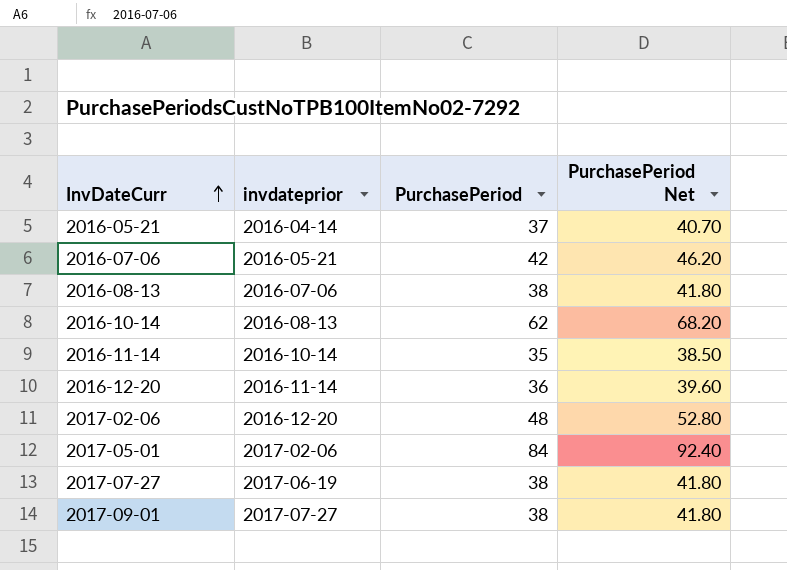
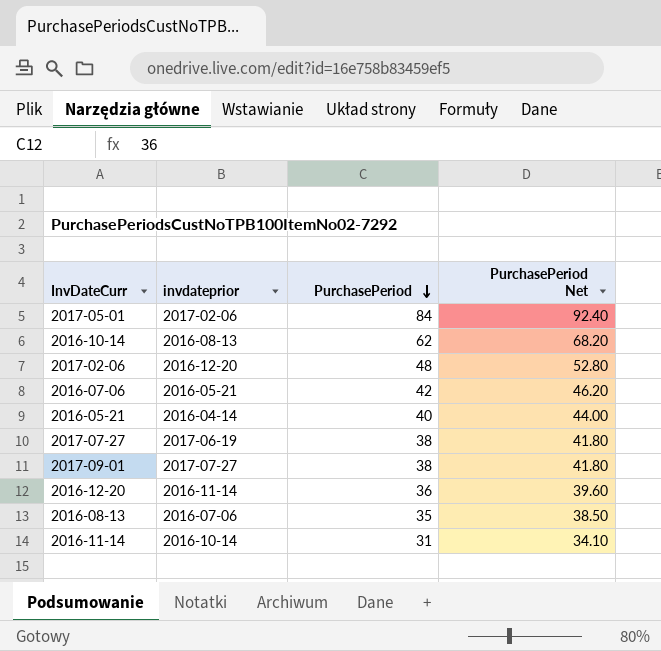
row order: InvDateCurr ascending -> PurchasePeriod descending
2016-05-21 | PurchasePeriod: 37 -> 40
2016-05-21 | PurchasePeriod Net: 40.70 -> 44.00
2016-08-13 | PurchasePeriod: 38 -> 35
2016-08-13 | PurchasePeriod Net: 41.80 -> 38.50
2016-11-14 | PurchasePeriod: 35 -> 31
2016-11-14 | PurchasePeriod Net: 38.50 -> 34.10

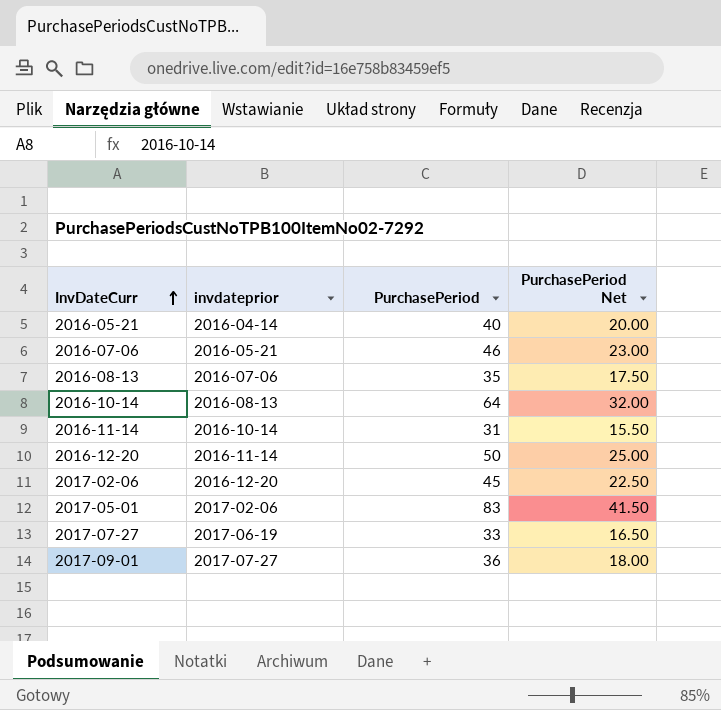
row order: PurchasePeriod descending -> InvDateCurr ascending
column PurchasePeriod Net | formula: [PurchasePeriod] * 1.1 -> [PurchasePeriod] * 0.5
2016-07-06 | PurchasePeriod: 42 -> 46
2016-10-14 | PurchasePeriod: 62 -> 64
2016-12-20 | PurchasePeriod: 36 -> 50
2017-02-06 | PurchasePeriod: 48 -> 45
2017-05-01 | PurchasePeriod: 84 -> 83
2017-07-27 | PurchasePeriod: 38 -> 33
2017-09-01 | PurchasePeriod: 38 -> 36

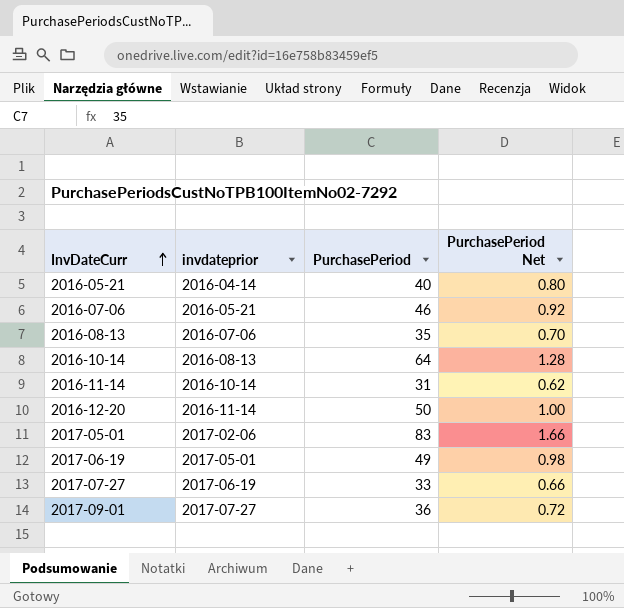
column PurchasePeriod Net | formula: [PurchasePeriod] * 0.5 -> [PurchasePeriod] * 0.02
row 2017-02-06: 2016-12-20 | 45 | 22.50 -> none
row 2017-06-19: none -> 2017-05-01 | 49 | 0.98

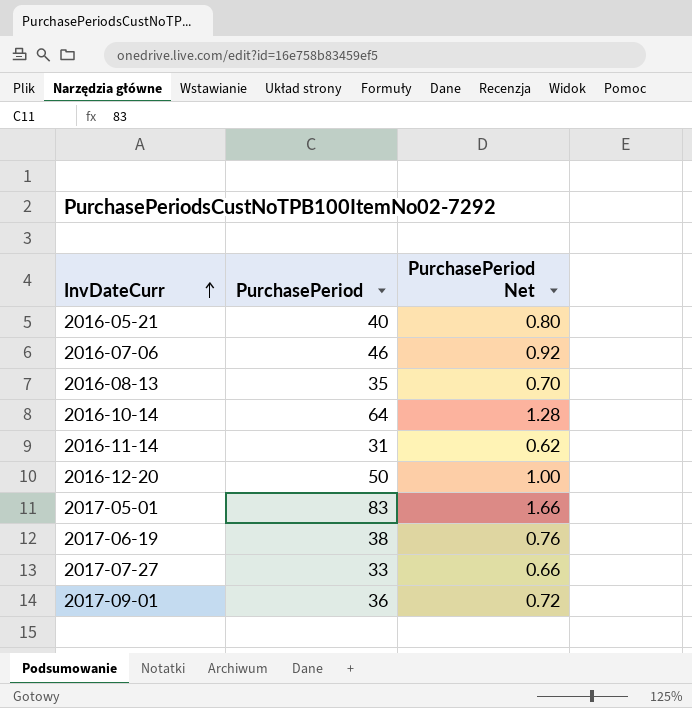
column invdateprior | position: 2 -> none
2017-06-19 | PurchasePeriod: 49 -> 38
2017-06-19 | PurchasePeriod Net: 0.98 -> 0.76

